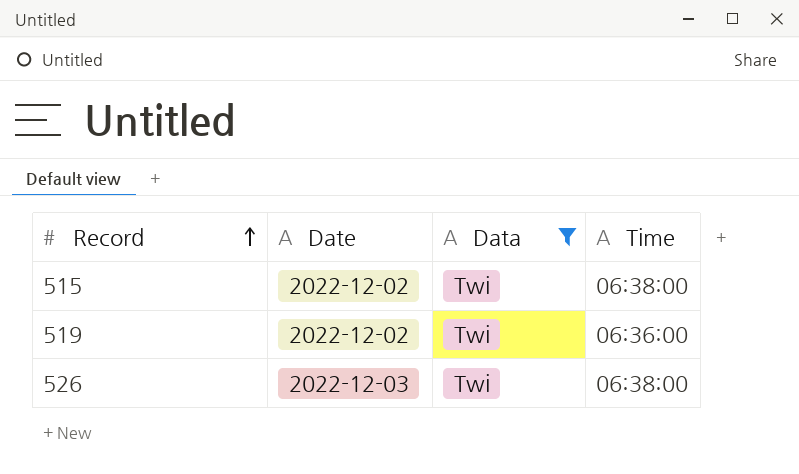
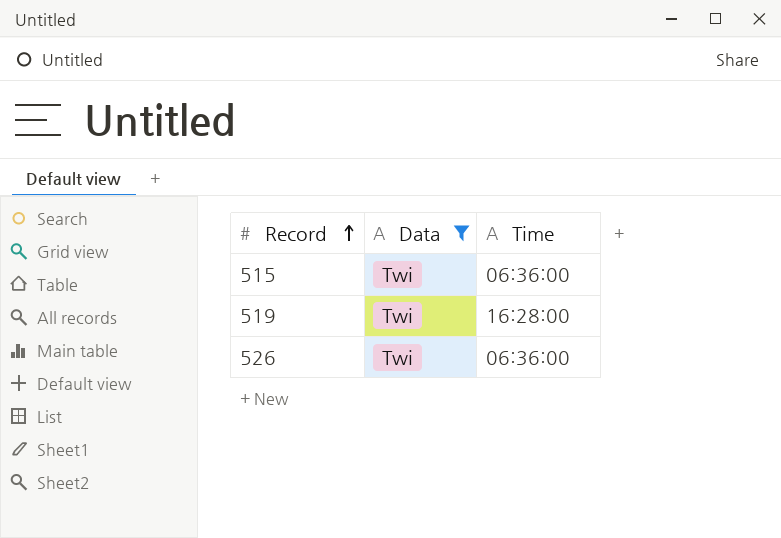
column Date | position: 2 -> none
515 | Time: 06:38:00 -> 06:36:00
519 | Time: 06:36:00 -> 16:28:00
526 | Time: 06:38:00 -> 06:36:00

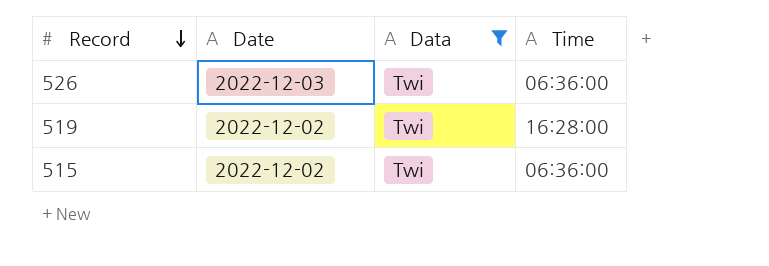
row order: Record ascending -> Record descending
column Date | position: none -> 2

